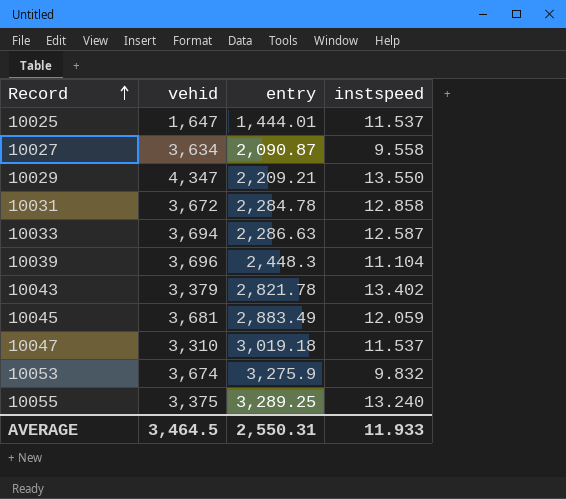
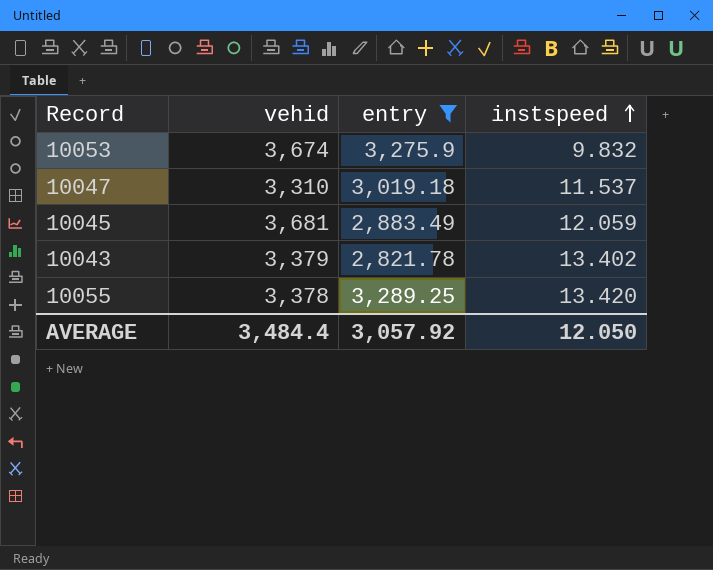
filter: none -> entry >= 2,821.78
row order: Record ascending -> instspeed ascending
10055 | vehid: 3,375 -> 3,378
10055 | instspeed: 13.240 -> 13.420
AVERAGE | vehid: 3,464.5 -> 3,484.4
AVERAGE | entry: 2,550.31 -> 3,057.92
AVERAGE | instspeed: 11.933 -> 12.050

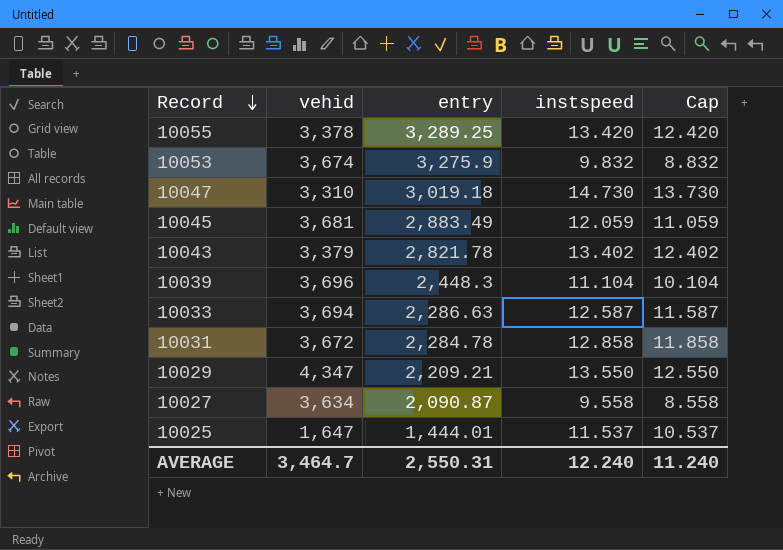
filter: entry >= 2,821.78 -> none
row order: instspeed ascending -> Record descending
column Cap | formula: none -> [instspeed] - 1
10047 | instspeed: 11.537 -> 14.730
AVERAGE | vehid: 3,484.4 -> 3,464.7
AVERAGE | entry: 3,057.92 -> 2,550.31
AVERAGE | instspeed: 12.050 -> 12.240

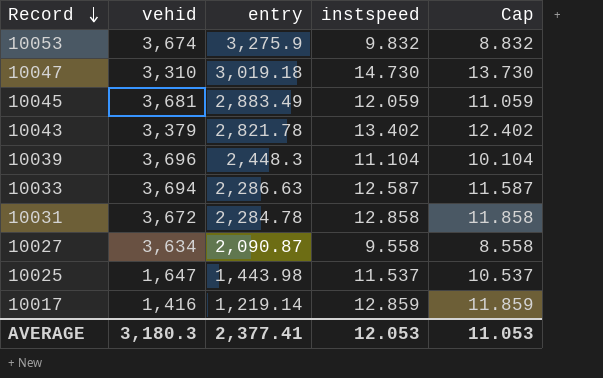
row 10055: 3,378 | 3,289.25 | 13.420 | 12.420 -> none
row 10029: 4,347 | 2,209.21 | 13.550 | 12.550 -> none
10025 | entry: 1,444.01 -> 1,443.98
row 10017: none -> 1,416 | 1,219.14 | 12.859 | 11.859
AVERAGE | vehid: 3,464.7 -> 3,180.3
AVERAGE | entry: 2,550.31 -> 2,377.41
AVERAGE | instspeed: 12.240 -> 12.053
AVERAGE | Cap: 11.240 -> 11.053

